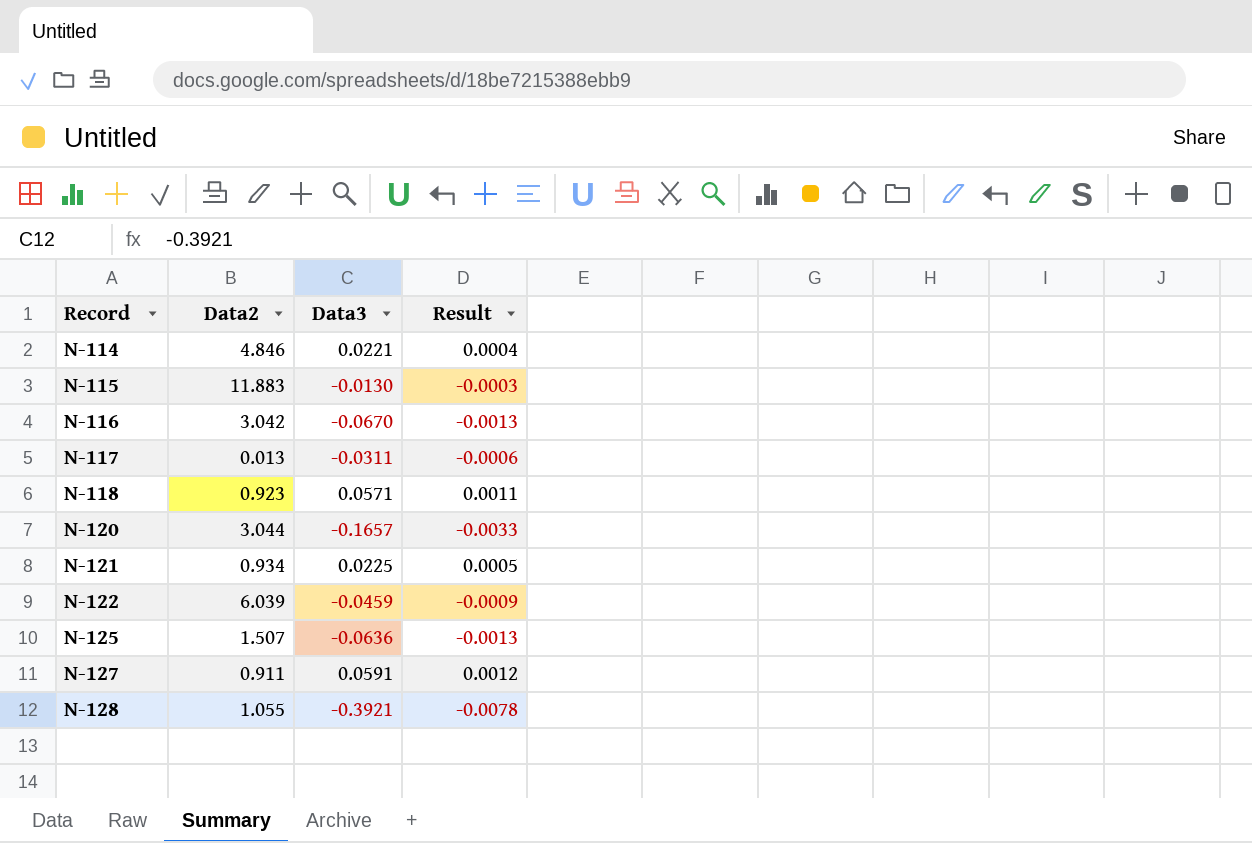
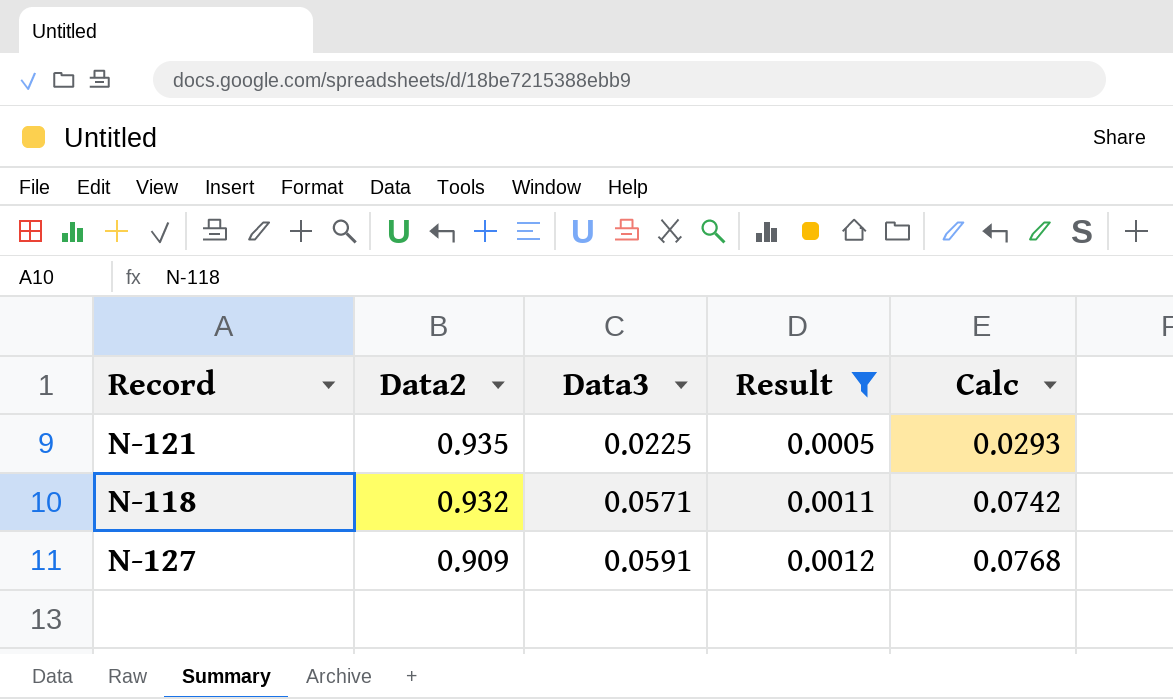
filter: none -> Result >= 0.0005
row order: Record ascending -> Data2 descending
column Calc | formula: none -> [Data3] * 1.3
N-121 | Data2: 0.934 -> 0.935
N-118 | Data2: 0.923 -> 0.932
N-127 | Data2: 0.911 -> 0.909

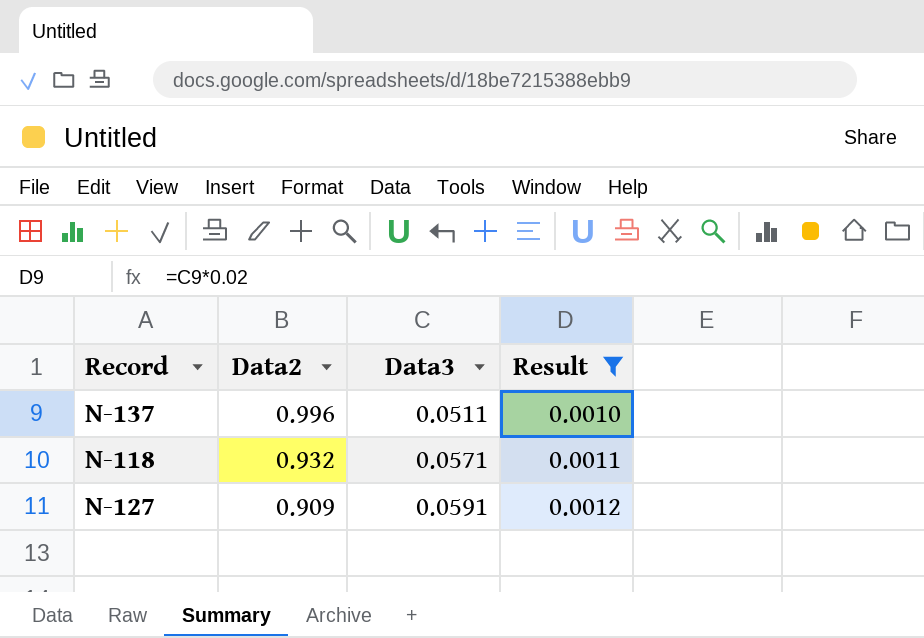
column Calc | formula: [Data3] * 1.3 -> none
row N-121: 0.935 | 0.0225 | 0.0005 | 0.0293 -> none
row N-137: none -> 0.996 | 0.0511 | 0.0010

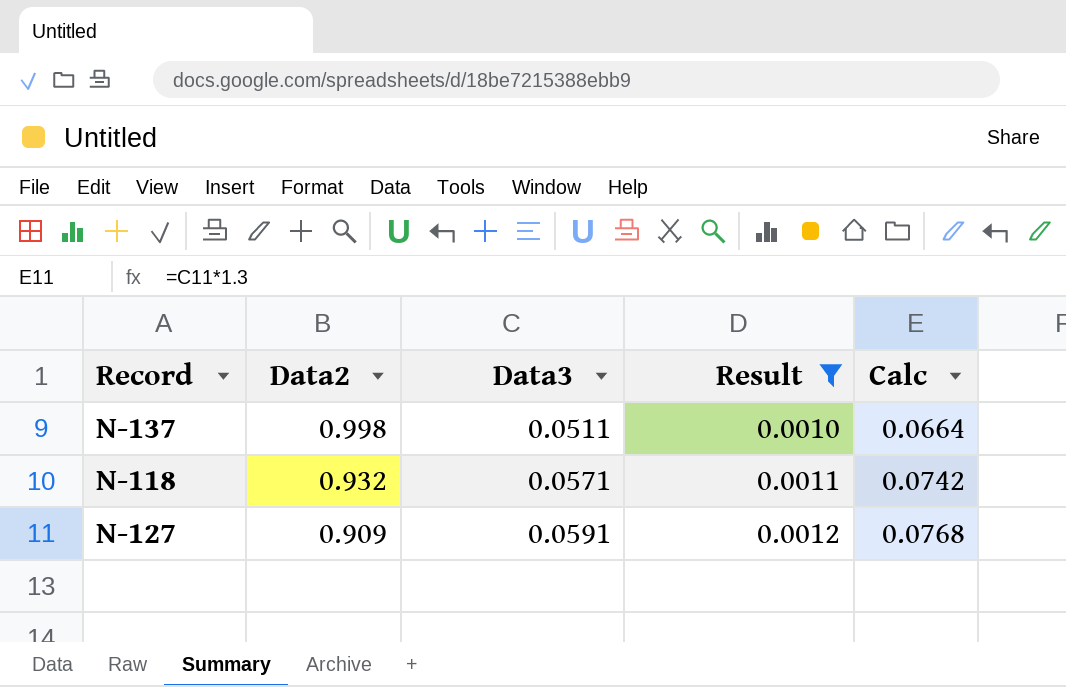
column Calc | formula: none -> [Data3] * 1.3
N-137 | Data2: 0.996 -> 0.998

